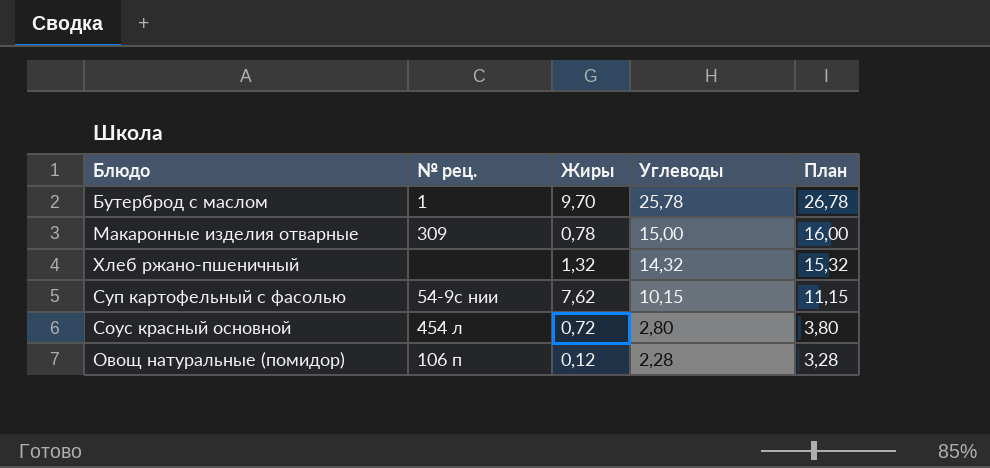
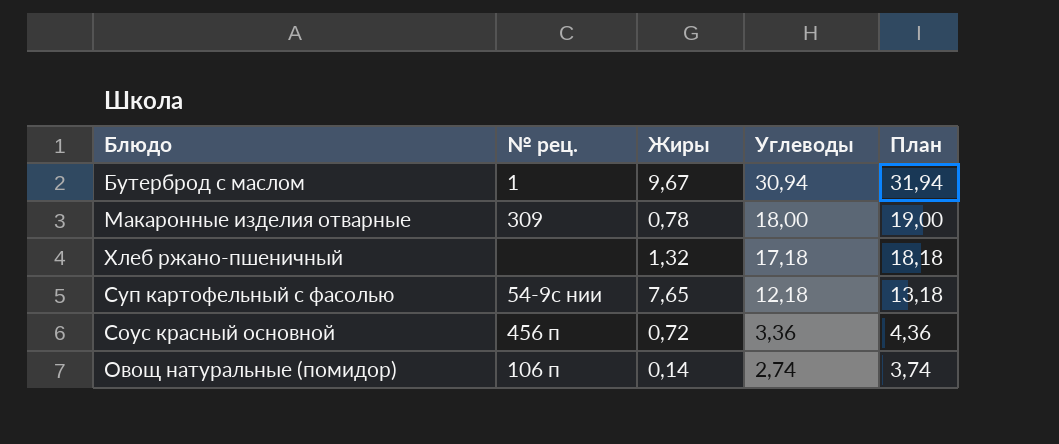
Бутерброд с маслом | Жиры: 9,70 -> 9,67
Бутерброд с маслом | Углеводы: 25,78 -> 30,94
Бутерброд с маслом | План: 26,78 -> 31,94
Макаронные изделия отварные | Углеводы: 15,00 -> 18,00
Макаронные изделия отварные | План: 16,00 -> 19,00
Хлеб ржано-пшеничный | Углеводы: 14,32 -> 17,18
Хлеб ржано-пшеничный | План: 15,32 -> 18,18
Суп картофельный с фасолью | Жиры: 7,62 -> 7,65
Суп картофельный с фасолью | Углеводы: 10,15 -> 12,18
Суп картофельный с фасолью | План: 11,15 -> 13,18
Соус красный основной | № рец.: 454 л -> 456 п
Соус красный основной | Углеводы: 2,80 -> 3,36
Соус красный основной | План: 3,80 -> 4,36
Овощ натуральные (помидор) | Жиры: 0,12 -> 0,14
Овощ натуральные (помидор) | Углеводы: 2,28 -> 2,74
Овощ натуральные (помидор) | План: 3,28 -> 3,74

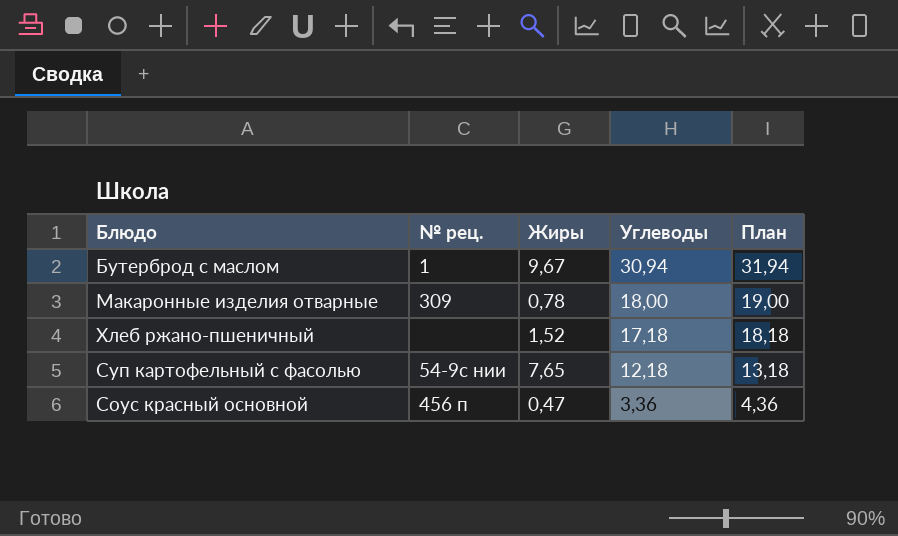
row Овощ натуральные (помидор): 106 п | 0,14 | 2,74 | 3,74 -> none
Хлеб ржано-пшеничный | Жиры: 1,32 -> 1,52
Соус красный основной | Жиры: 0,72 -> 0,47

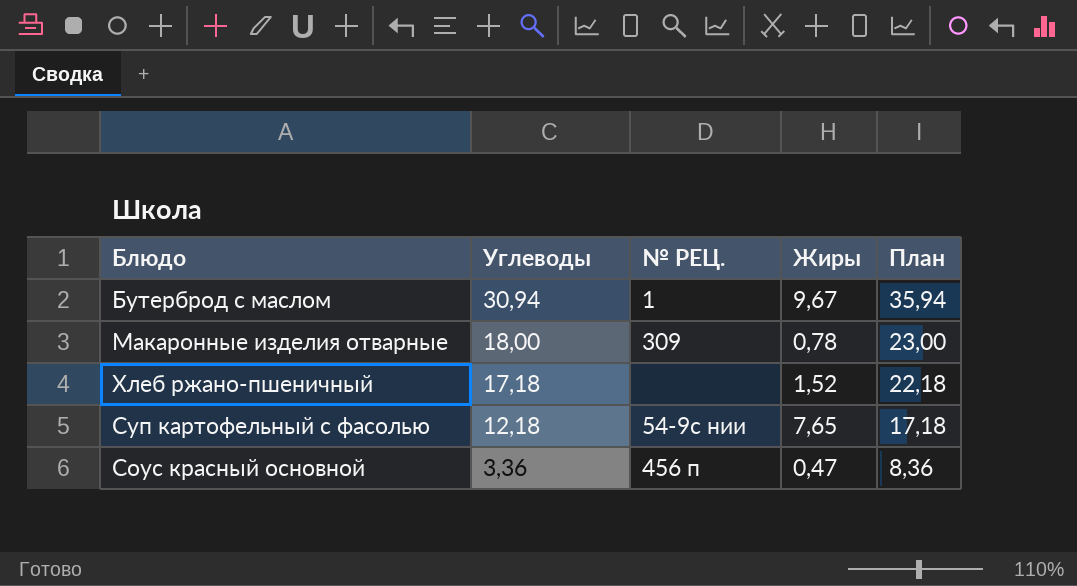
column Углеводы | position: 4 -> 2
column name: № рец. -> № РЕЦ.
column План | formula: [Углеводы] + 1 -> [Углеводы] + 5

